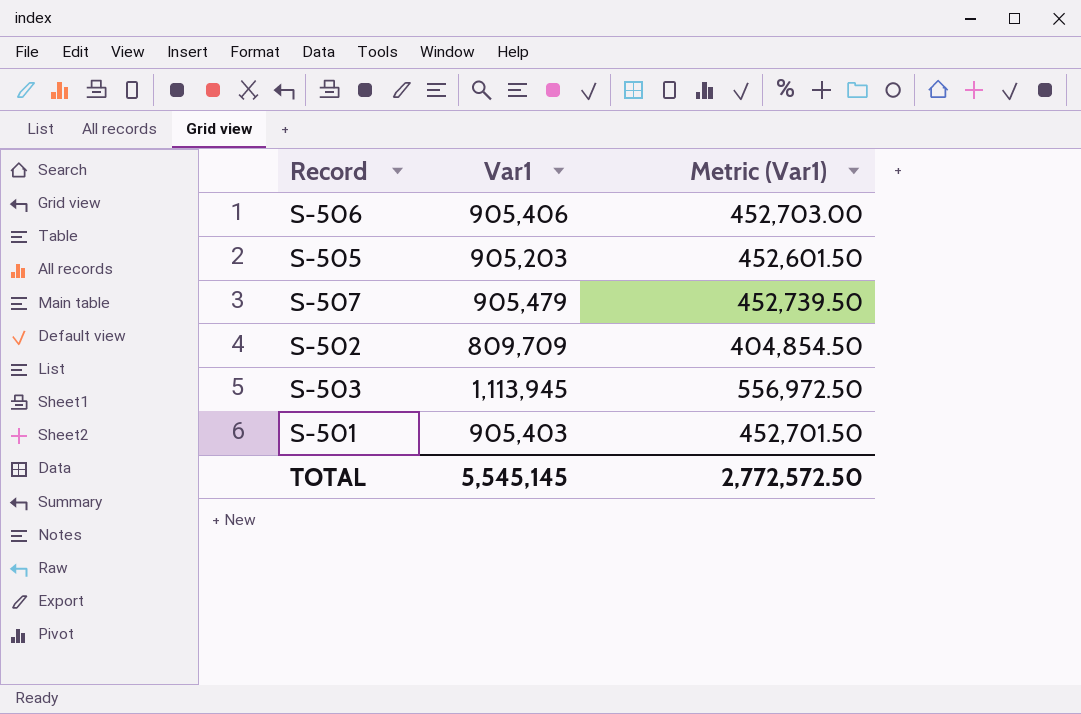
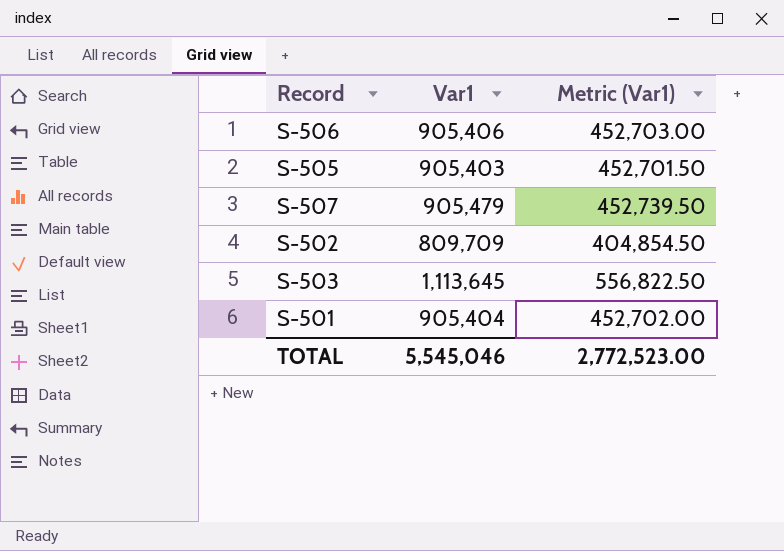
S-505 | Var1: 905,203 -> 905,403
S-505 | Metric (Var1): 452,601.50 -> 452,701.50
S-503 | Var1: 1,113,945 -> 1,113,645
S-503 | Metric (Var1): 556,972.50 -> 556,822.50
S-501 | Var1: 905,403 -> 905,404
S-501 | Metric (Var1): 452,701.50 -> 452,702.00
TOTAL | Var1: 5,545,145 -> 5,545,046
TOTAL | Metric (Var1): 2,772,572.50 -> 2,772,523.00

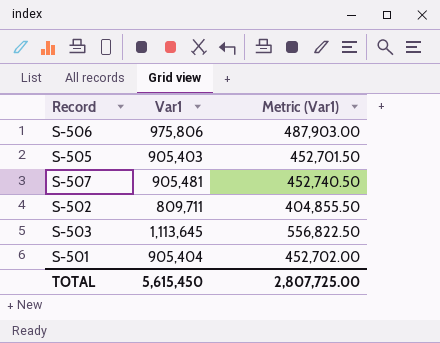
S-506 | Var1: 905,406 -> 975,806
S-506 | Metric (Var1): 452,703.00 -> 487,903.00
S-507 | Var1: 905,479 -> 905,481
S-507 | Metric (Var1): 452,739.50 -> 452,740.50
S-502 | Var1: 809,709 -> 809,711
S-502 | Metric (Var1): 404,854.50 -> 404,855.50
TOTAL | Var1: 5,545,046 -> 5,615,450
TOTAL | Metric (Var1): 2,772,523.00 -> 2,807,725.00

